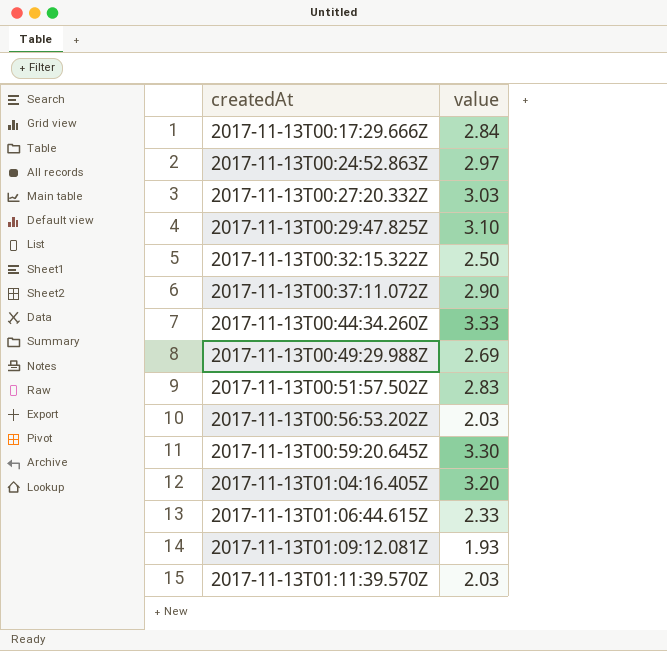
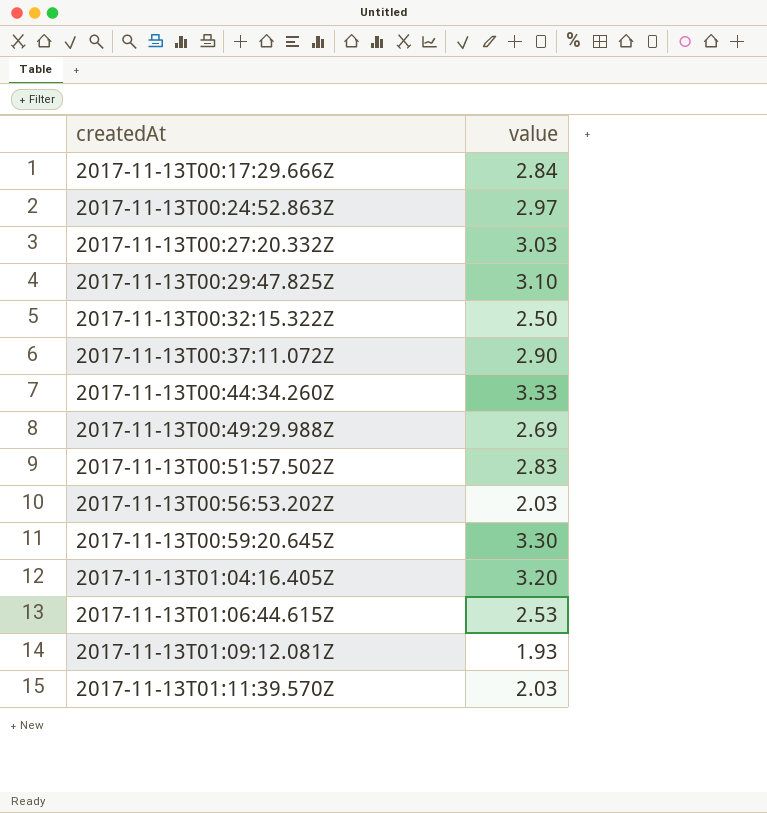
2017-11-13T01:06:44.615Z | value: 2.33 -> 2.53

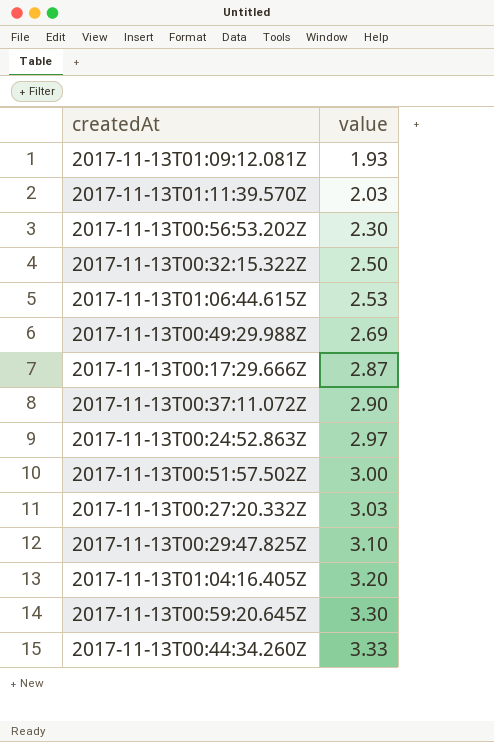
row order: createdAt ascending -> value ascending
2017-11-13T00:56:53.202Z | value: 2.03 -> 2.30
2017-11-13T00:17:29.666Z | value: 2.84 -> 2.87
2017-11-13T00:51:57.502Z | value: 2.83 -> 3.00

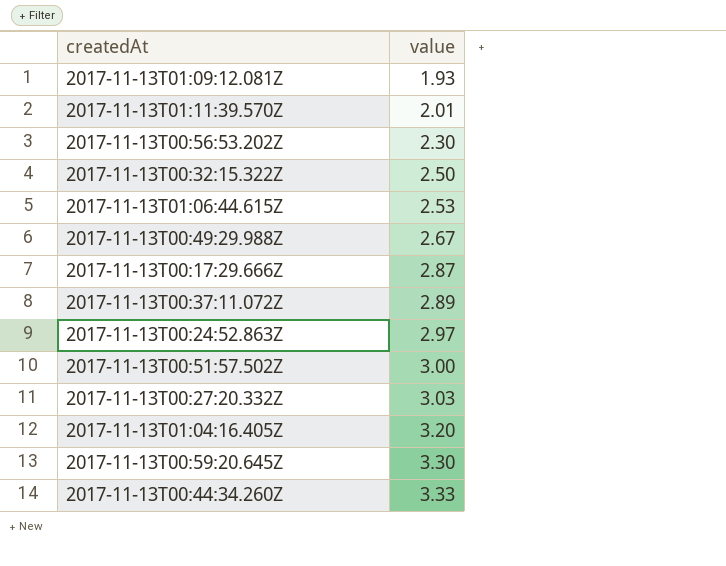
row 2017-11-13T00:29:47.825Z: 3.10 -> none
2017-11-13T01:11:39.570Z | value: 2.03 -> 2.01
2017-11-13T00:49:29.988Z | value: 2.69 -> 2.67
2017-11-13T00:37:11.072Z | value: 2.90 -> 2.89

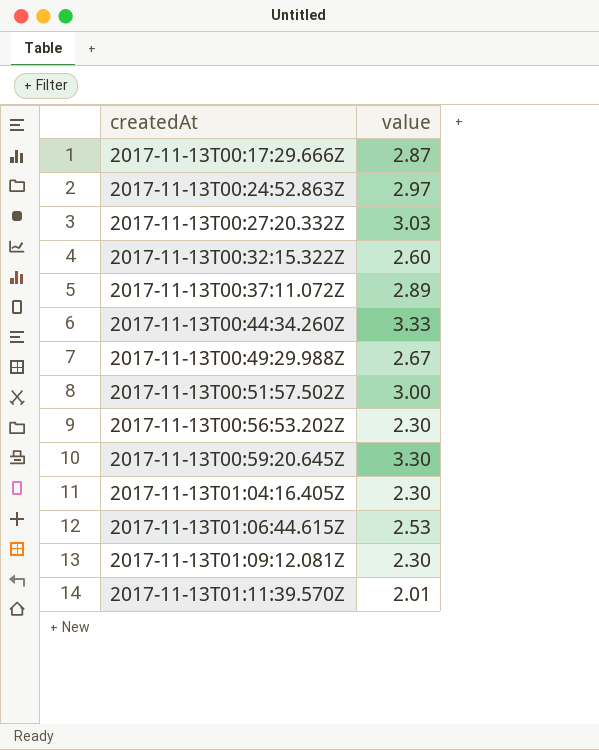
row order: value ascending -> createdAt ascending
2017-11-13T00:32:15.322Z | value: 2.50 -> 2.60
2017-11-13T01:04:16.405Z | value: 3.20 -> 2.30
2017-11-13T01:09:12.081Z | value: 1.93 -> 2.30

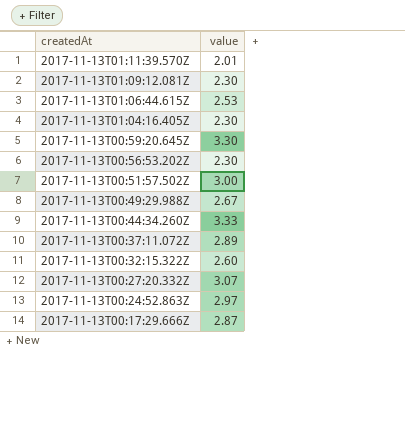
row order: createdAt ascending -> createdAt descending
2017-11-13T00:27:20.332Z | value: 3.03 -> 3.07

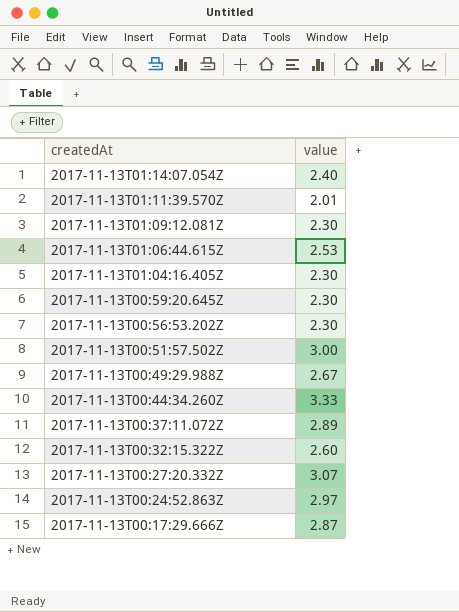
row 2017-11-13T01:14:07.054Z: none -> 2.40
2017-11-13T00:59:20.645Z | value: 3.30 -> 2.30

